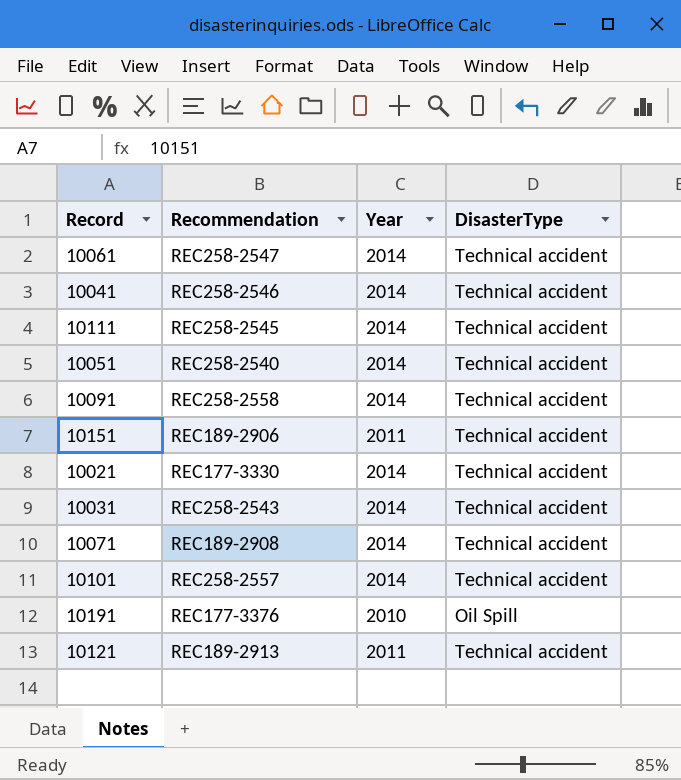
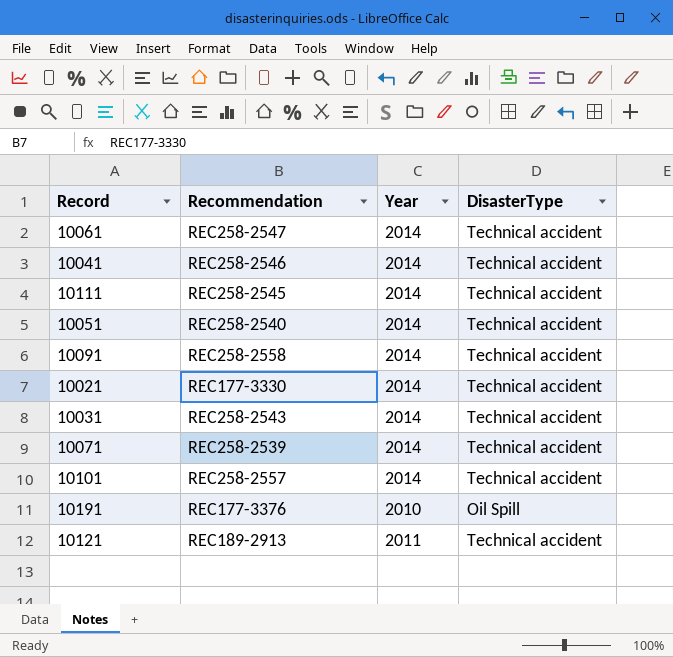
row 10151: REC189-2906 | 2011 | Technical accident -> none
10071 | Recommendation: REC189-2908 -> REC258-2539

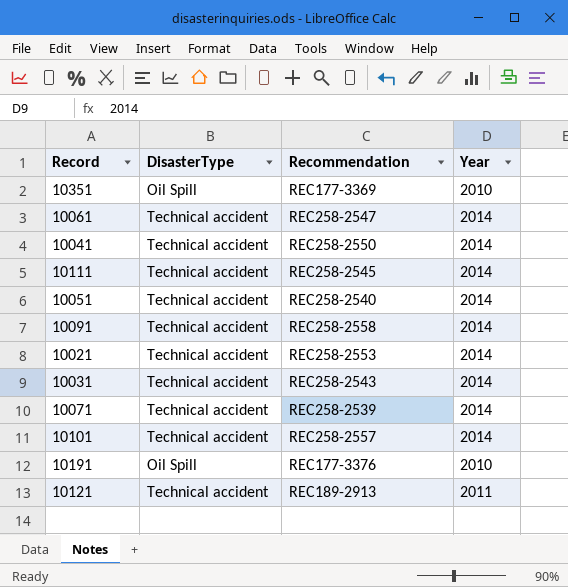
column DisasterType | position: 4 -> 2
row 10351: none -> Oil Spill | REC177-3369 | 2010
10041 | Recommendation: REC258-2546 -> REC258-2550
10021 | Recommendation: REC177-3330 -> REC258-2553

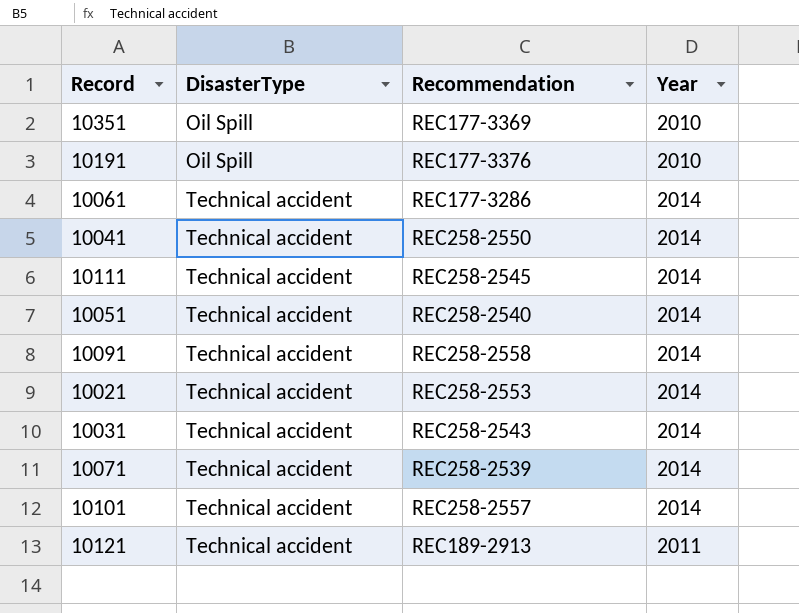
row order: none -> DisasterType ascending
10061 | Recommendation: REC258-2547 -> REC177-3286

